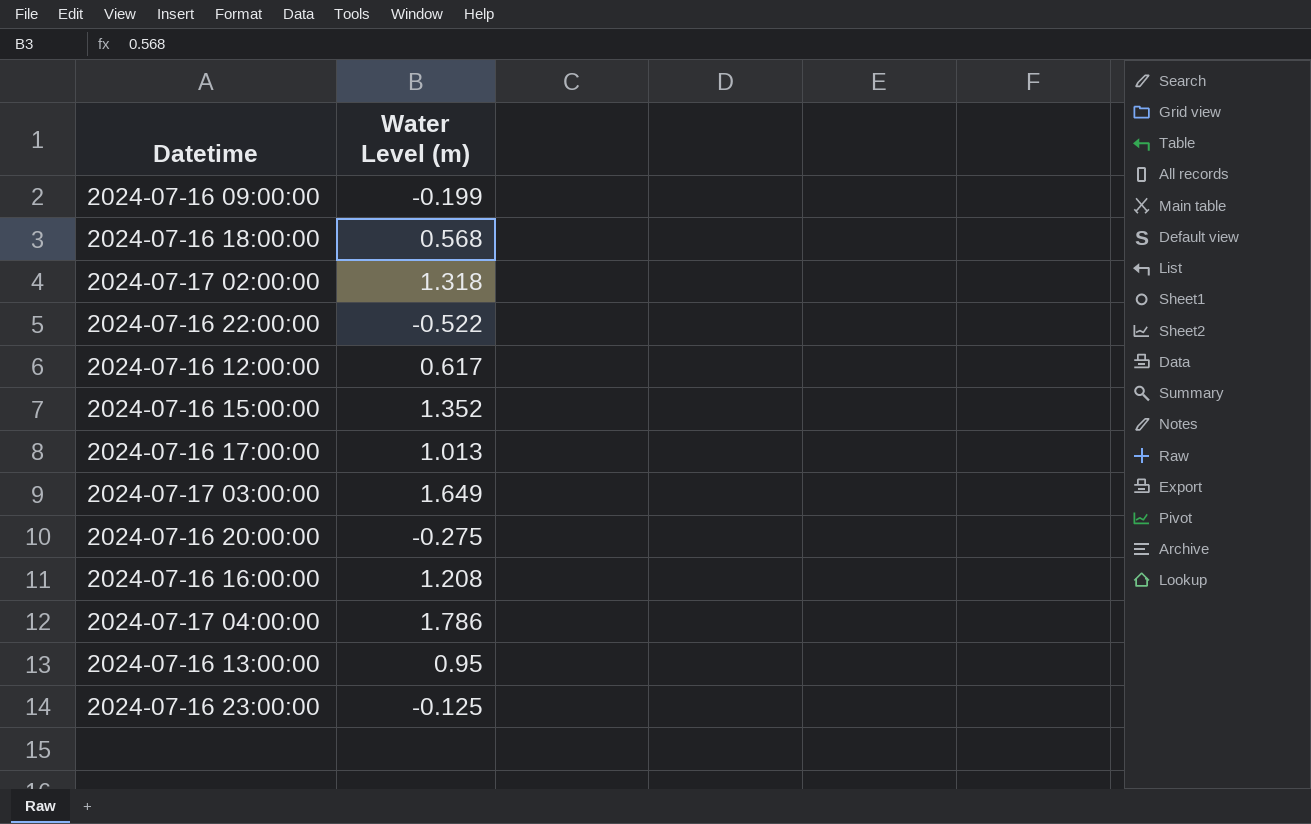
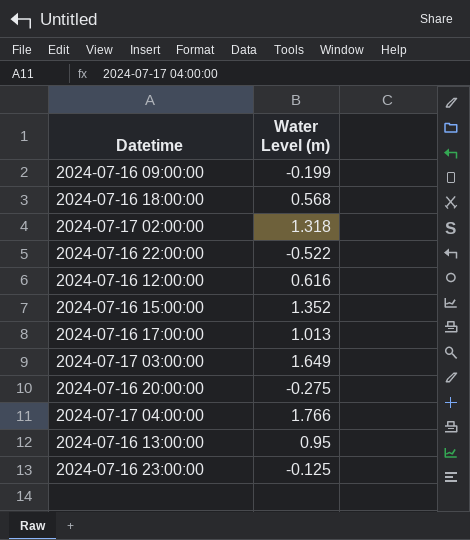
row 2024-07-16 16:00:00: 1.208 -> none
2024-07-16 12:00:00 | Water Level (m): 0.617 -> 0.616
2024-07-17 04:00:00 | Water Level (m): 1.786 -> 1.766

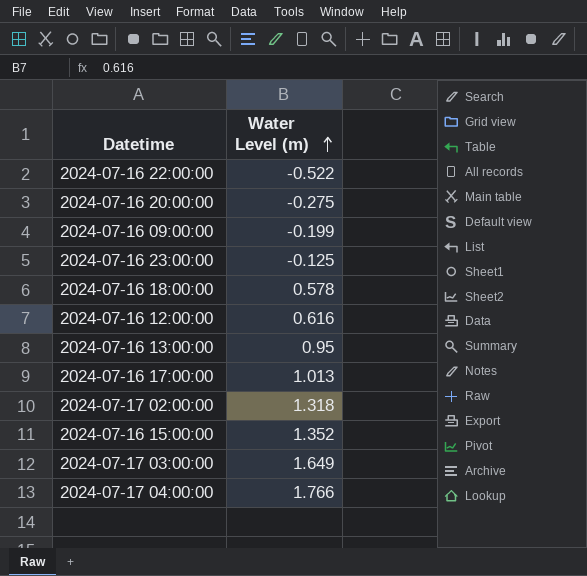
row order: none -> Water Level (m) ascending
2024-07-16 18:00:00 | Water Level (m): 0.568 -> 0.578

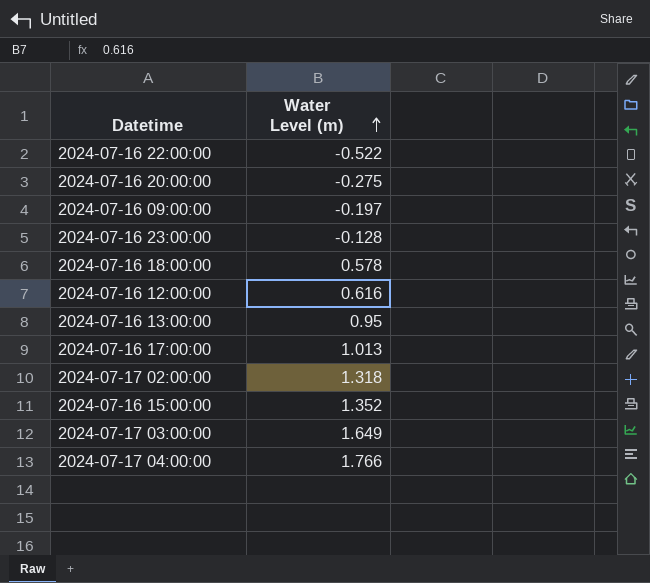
2024-07-16 09:00:00 | Water Level (m): -0.199 -> -0.197
2024-07-16 23:00:00 | Water Level (m): -0.125 -> -0.128

